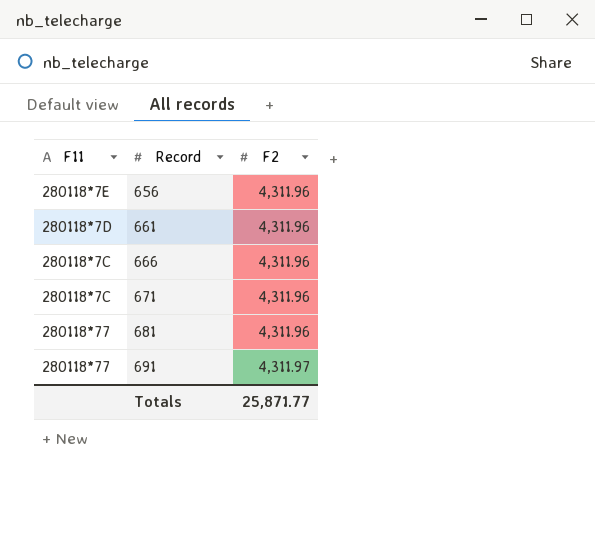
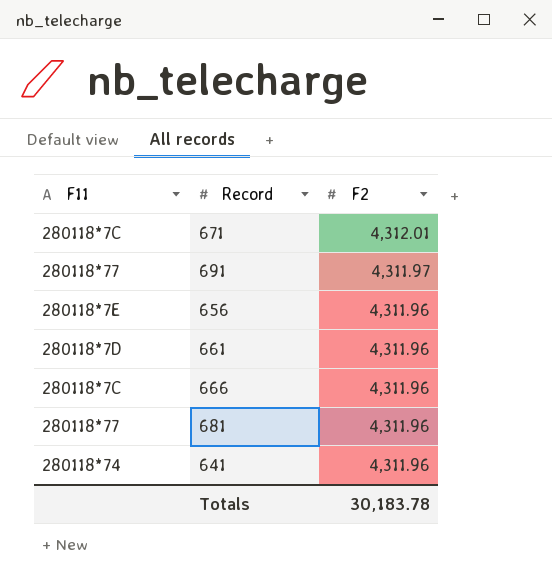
row order: Record ascending -> F2 descending
671 | F2: 4,311.96 -> 4,312.01
row 641: none -> 280118*74 | 4,311.96
Totals | F2: 25,871.77 -> 30,183.78

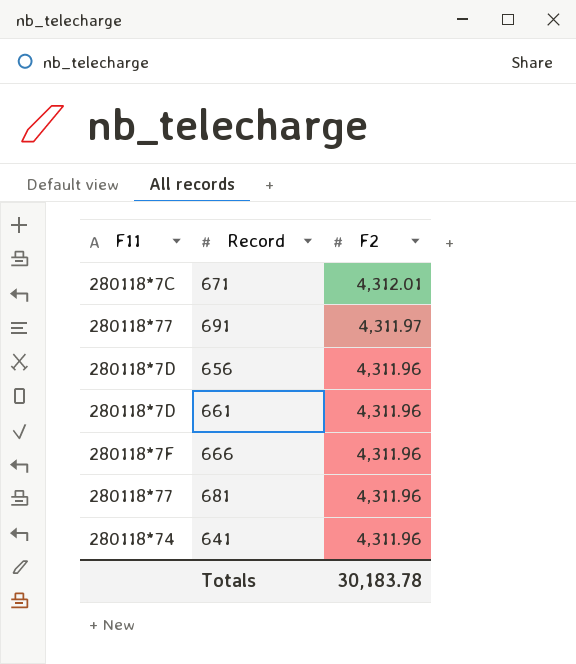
656 | F11: 280118*7E -> 280118*7D
666 | F11: 280118*7C -> 280118*7F

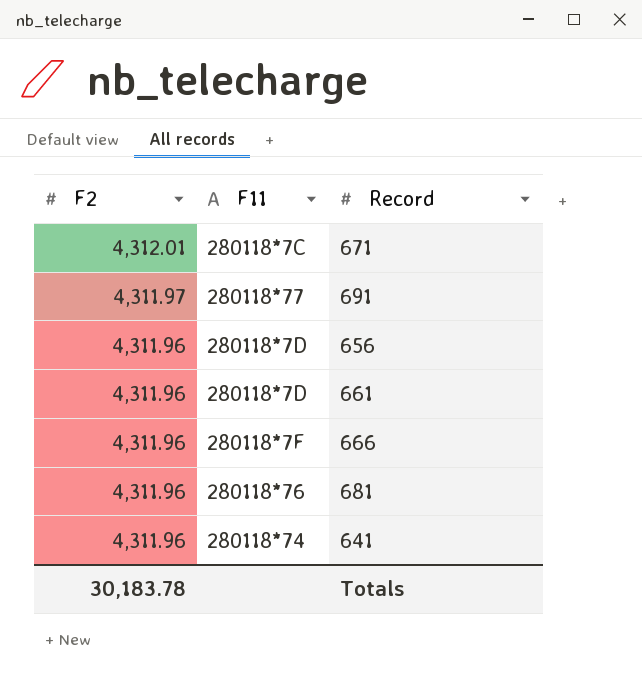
column F2 | position: 3 -> 1
681 | F11: 280118*77 -> 280118*76

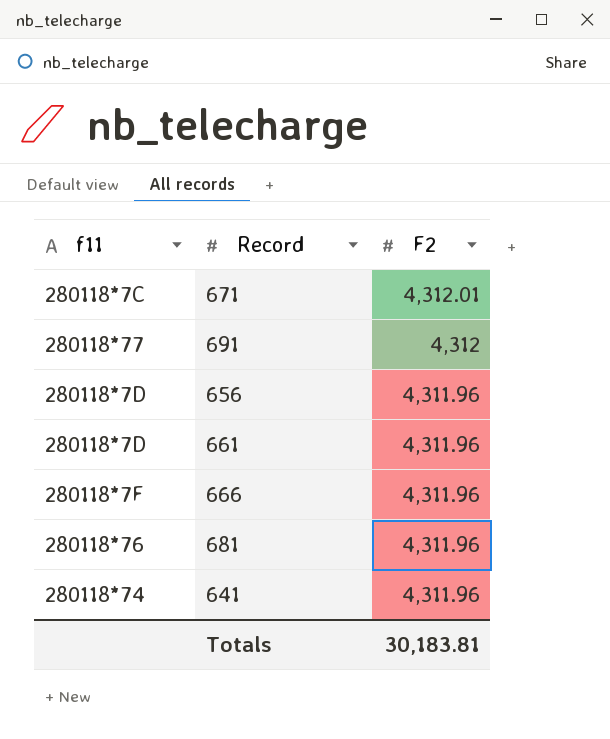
column name: F11 -> f11
column F2 | position: 1 -> 3
691 | F2: 4,311.97 -> 4,312
Totals | F2: 30,183.78 -> 30,183.81

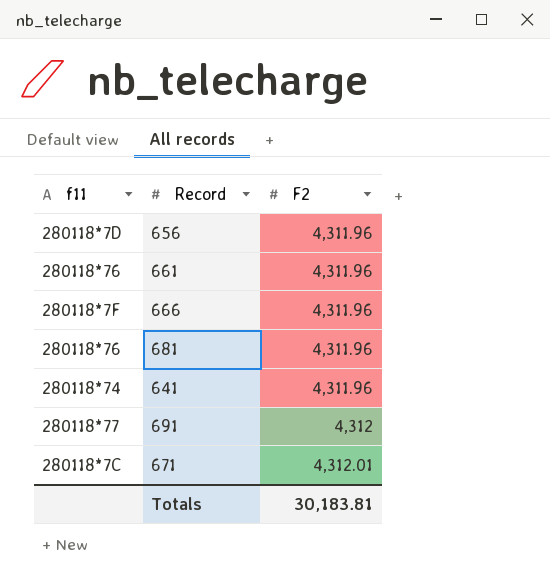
row order: F2 descending -> F2 ascending
661 | f11: 280118*7D -> 280118*76

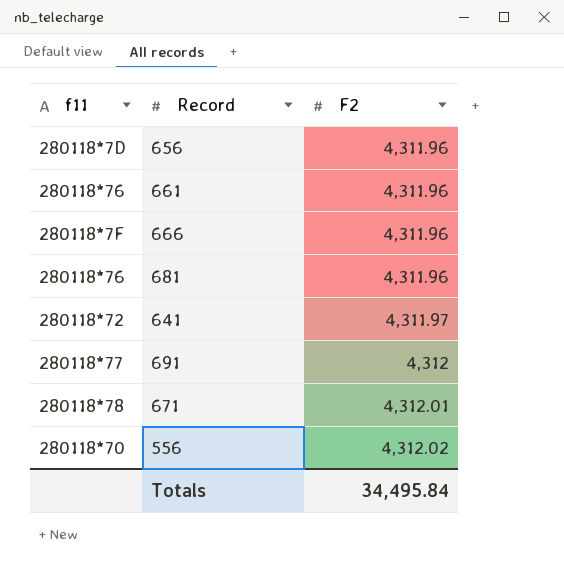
641 | f11: 280118*74 -> 280118*72
641 | F2: 4,311.96 -> 4,311.97
671 | f11: 280118*7C -> 280118*78
row 556: none -> 280118*70 | 4,312.02
Totals | F2: 30,183.81 -> 34,495.84

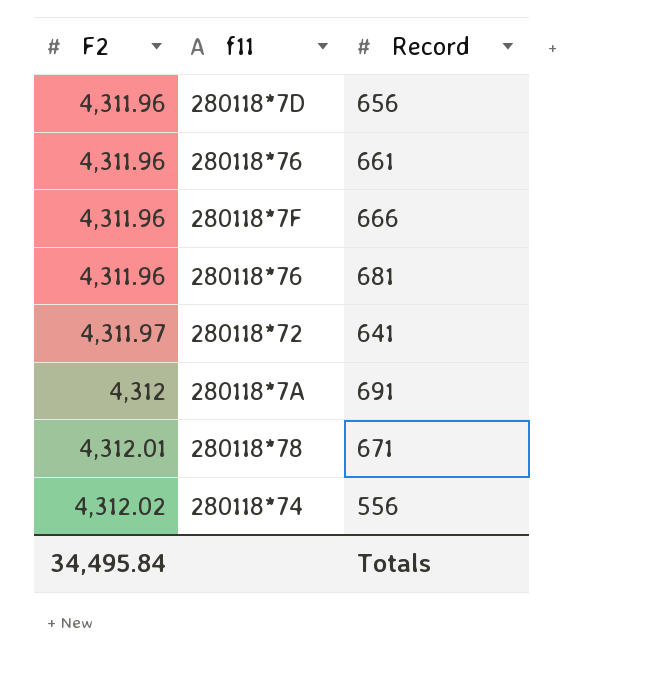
column F2 | position: 3 -> 1
691 | f11: 280118*77 -> 280118*7A
556 | f11: 280118*70 -> 280118*74

